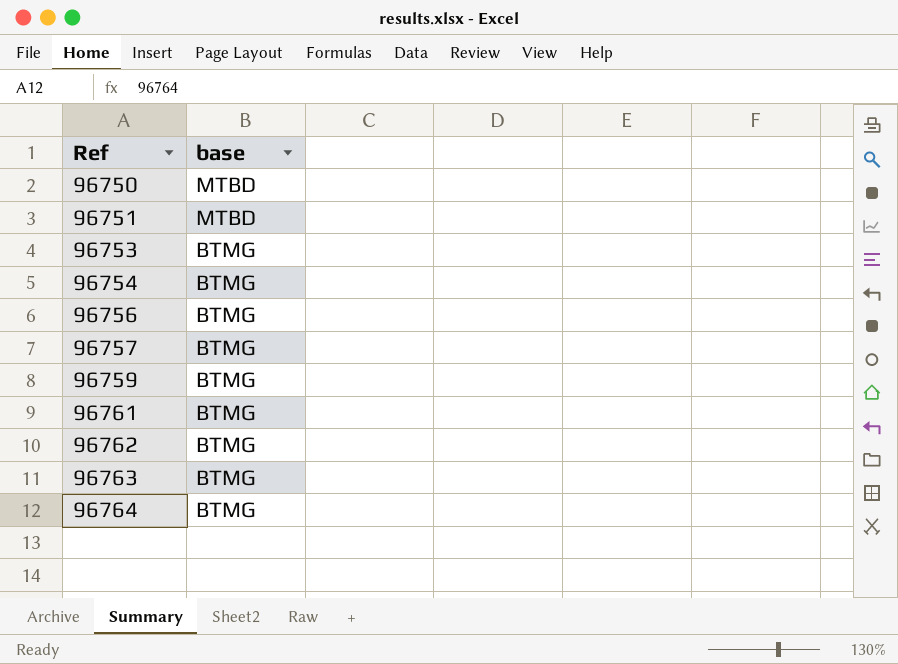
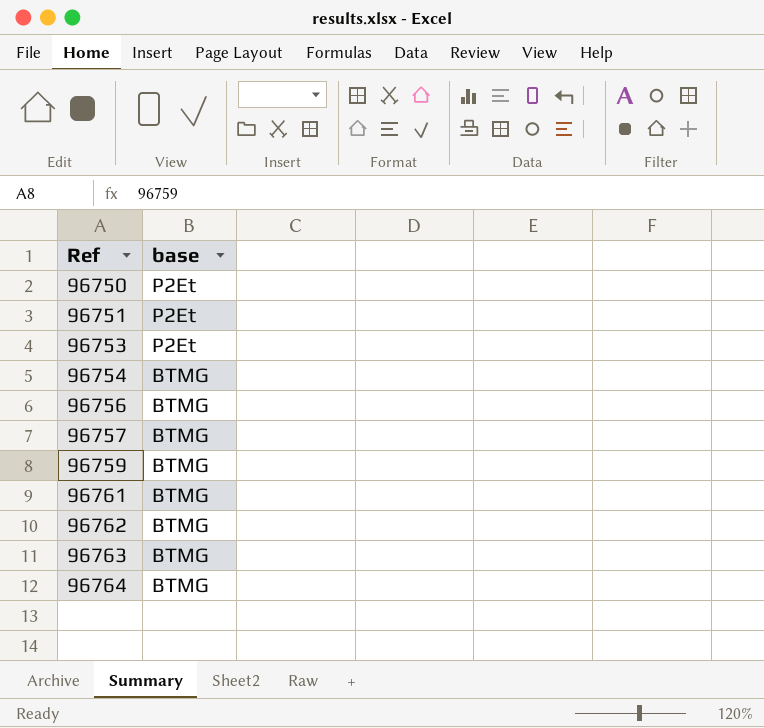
96750 | base: MTBD -> P2Et
96751 | base: MTBD -> P2Et
96753 | base: BTMG -> P2Et

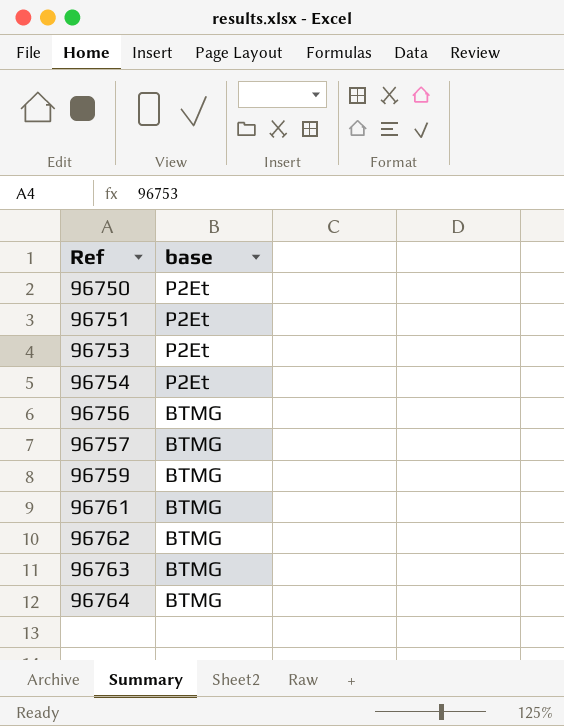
96754 | base: BTMG -> P2Et

